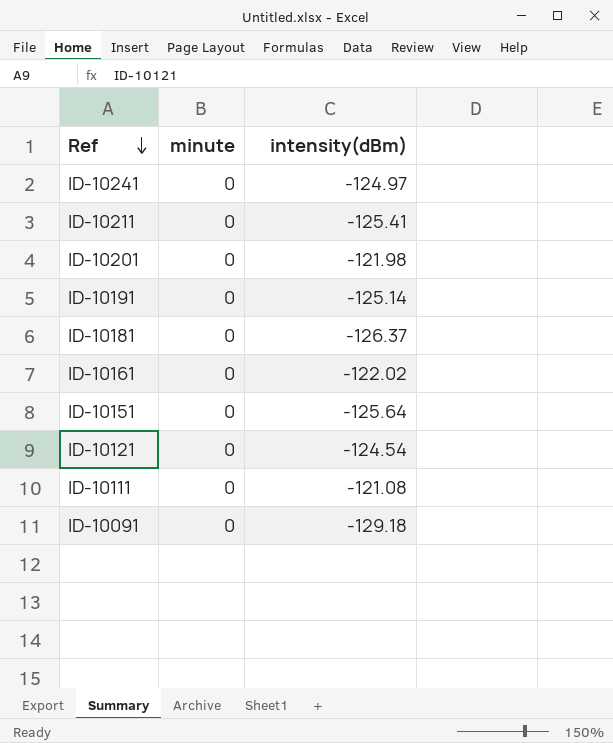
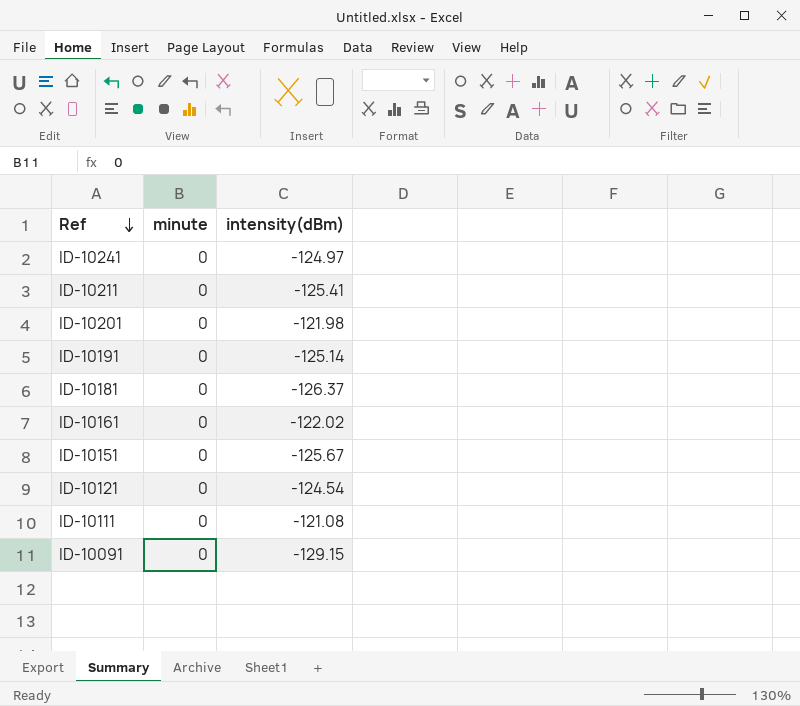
ID-10151 | intensity(dBm): -125.64 -> -125.67
ID-10091 | intensity(dBm): -129.18 -> -129.15

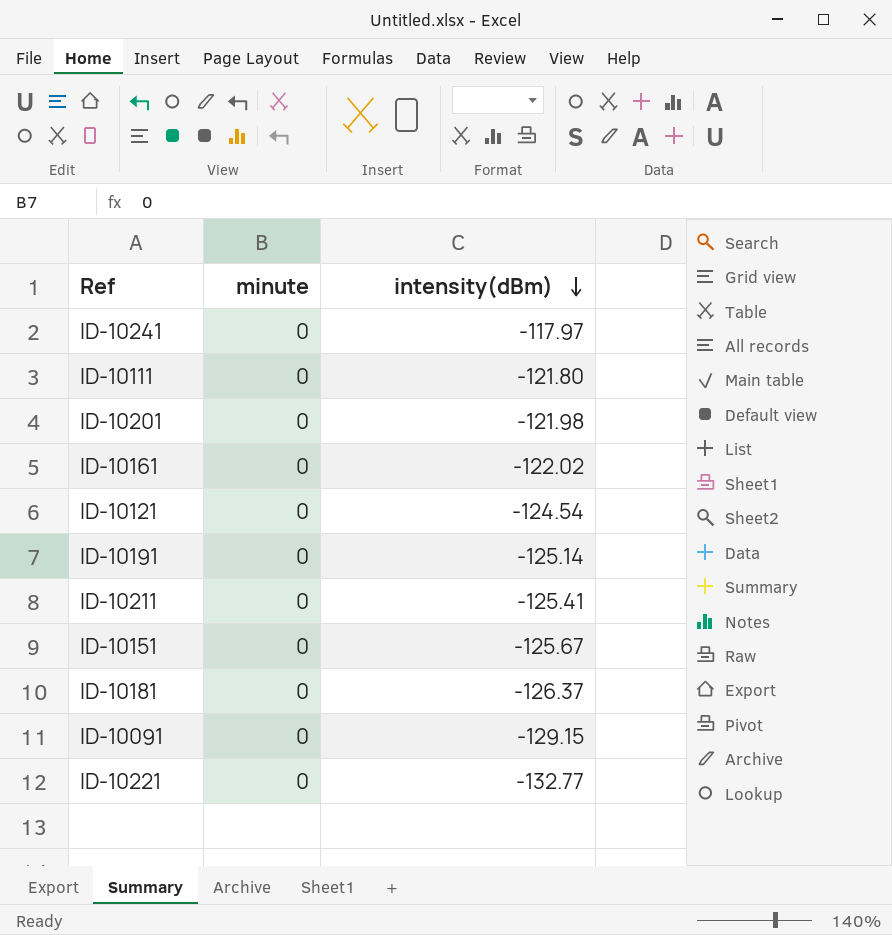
row order: Ref descending -> intensity(dBm) descending
ID-10241 | intensity(dBm): -124.97 -> -117.97
ID-10111 | intensity(dBm): -121.08 -> -121.80
row ID-10221: none -> 0 | -132.77

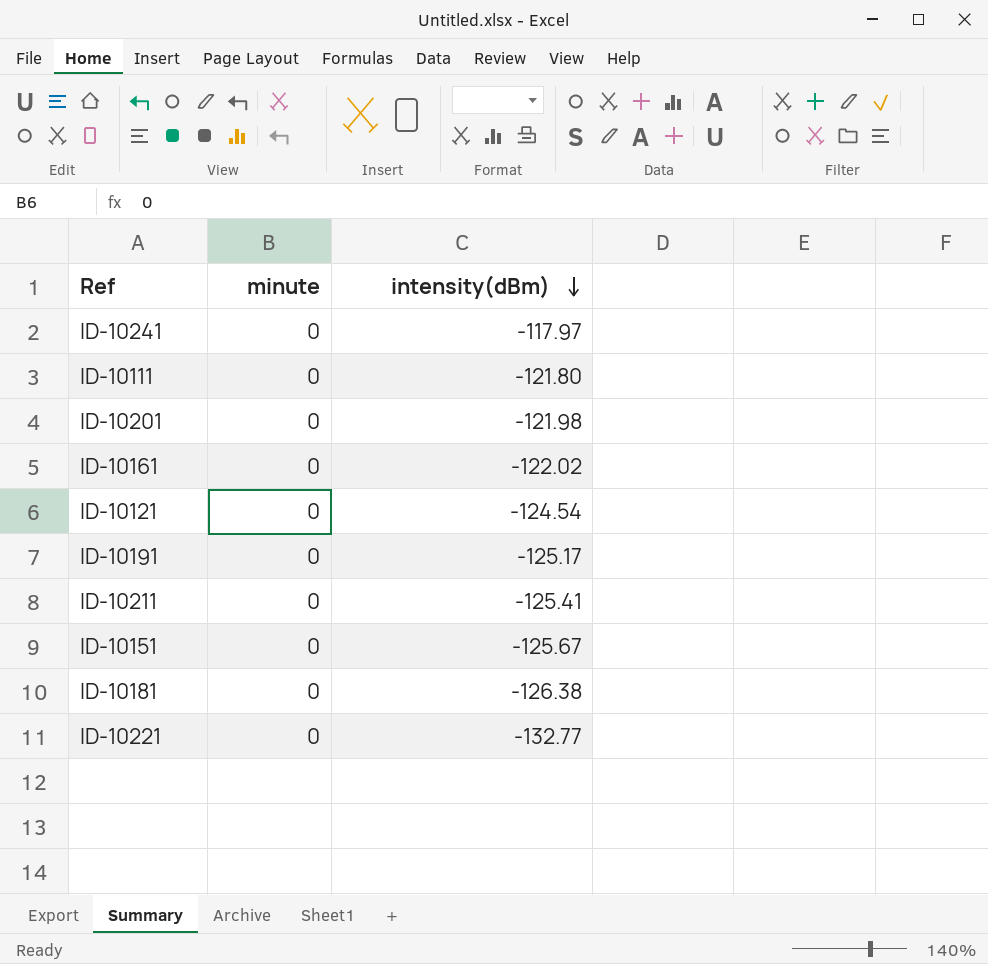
row ID-10091: 0 | -129.15 -> none
ID-10191 | intensity(dBm): -125.14 -> -125.17
ID-10181 | intensity(dBm): -126.37 -> -126.38

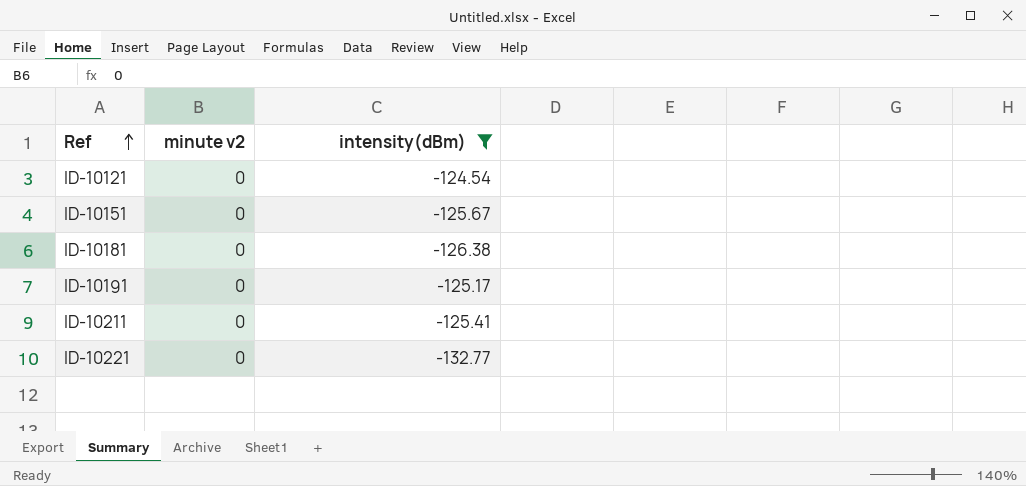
filter: none -> intensity(dBm) <= -124.54
row order: intensity(dBm) descending -> Ref ascending
column name: minute -> minute v2

